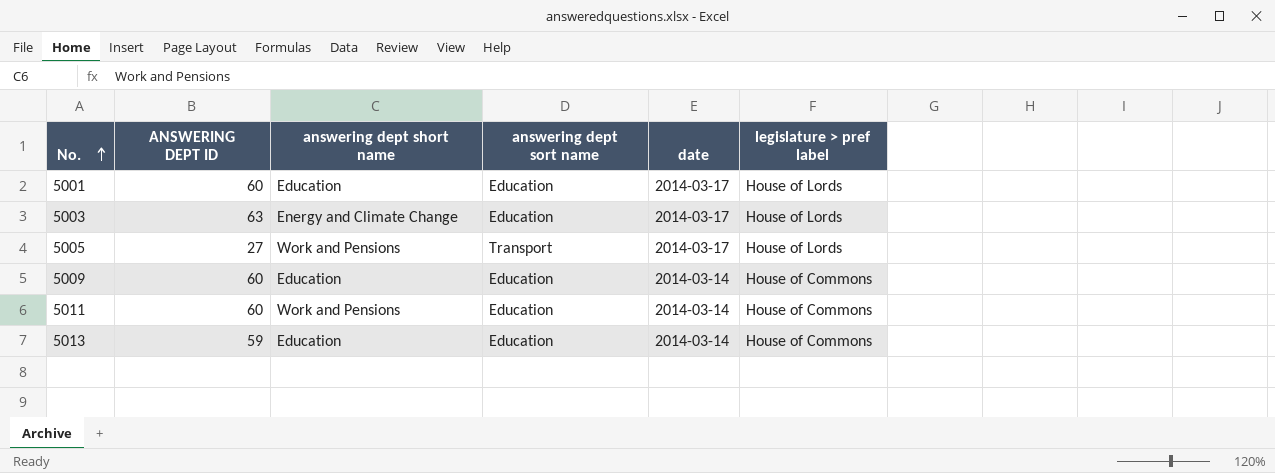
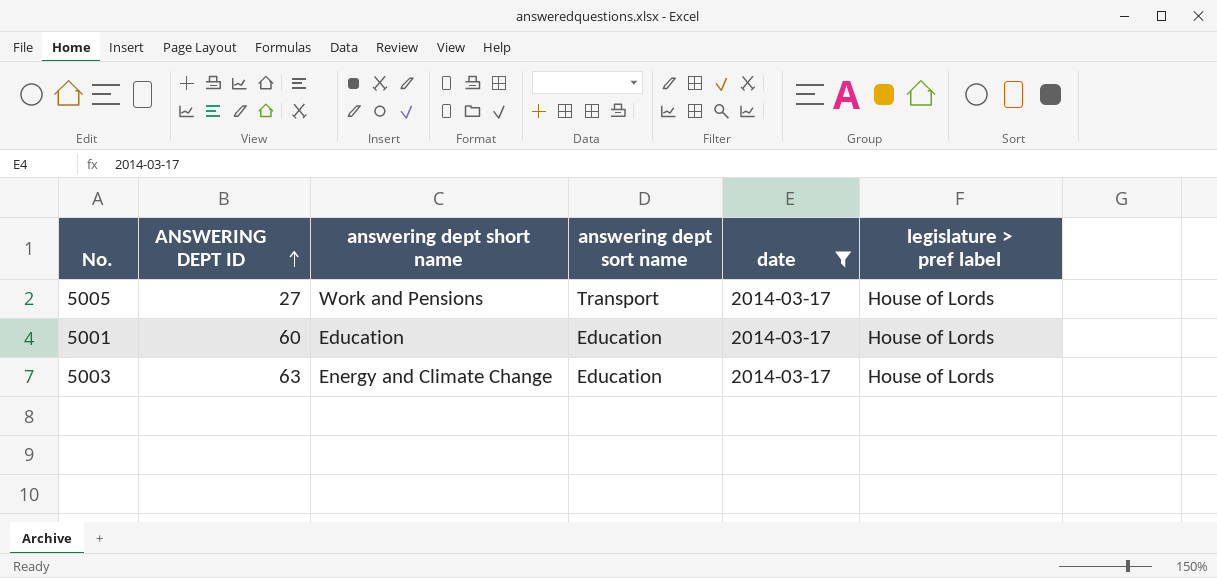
filter: none -> date = 2014-03-17
row order: No. ascending -> ANSWERING DEPT ID ascending

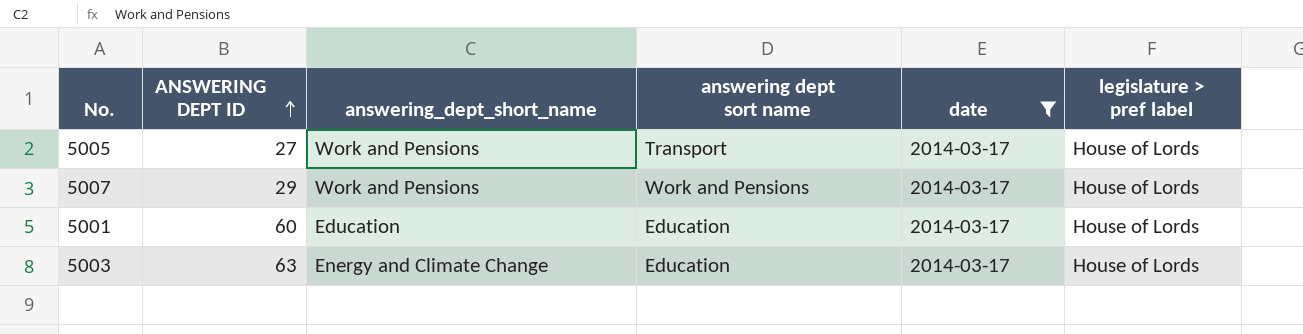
column name: answering dept short name -> answering_dept_short_name
row 5007: none -> 29 | Work and Pensions | Work and Pensions | 2014-03-17 | House of Lords

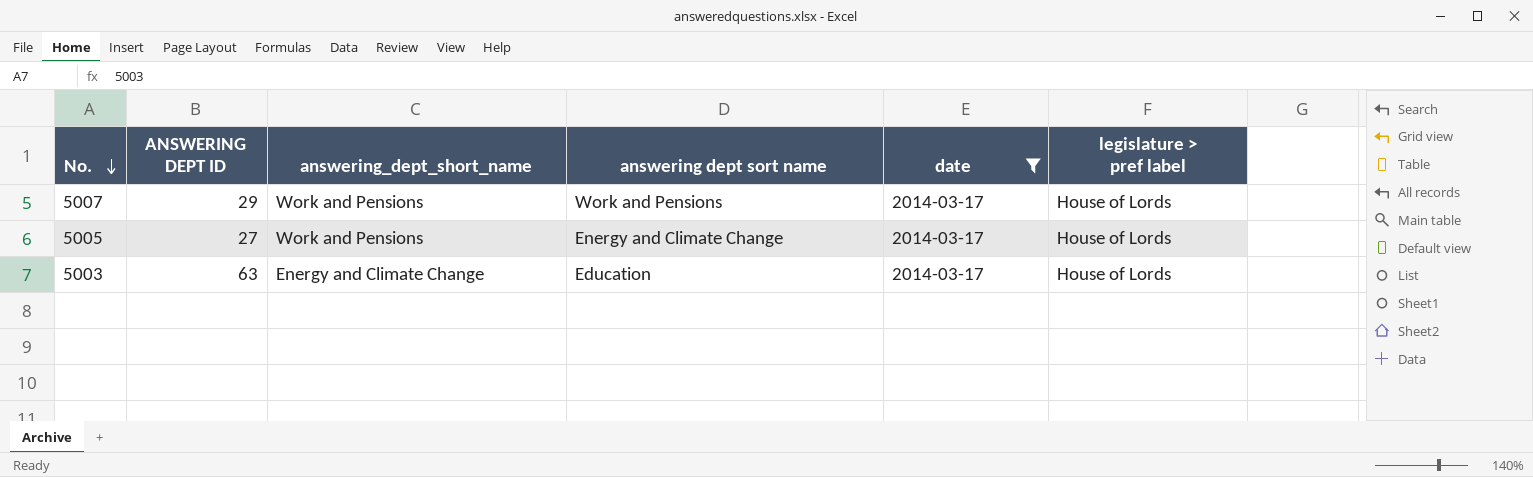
row order: ANSWERING DEPT ID ascending -> No. descending
row 5001: 60 | Education | Education | 2014-03-17 | House of Lords -> none
5005 | answering dept sort name: Transport -> Energy and Climate Change

